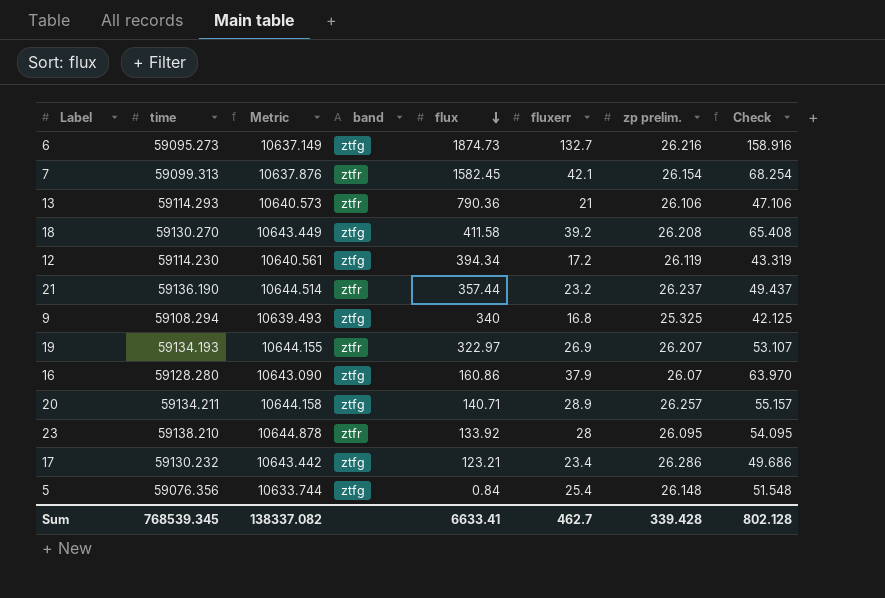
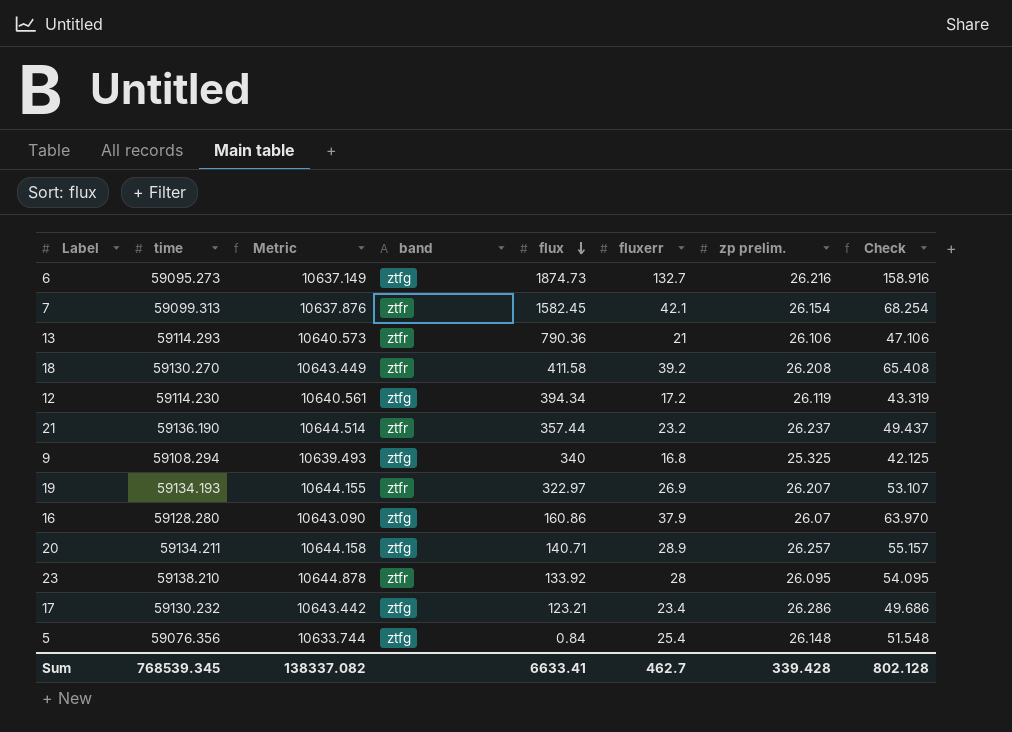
18 | band: ztfg -> ztfr

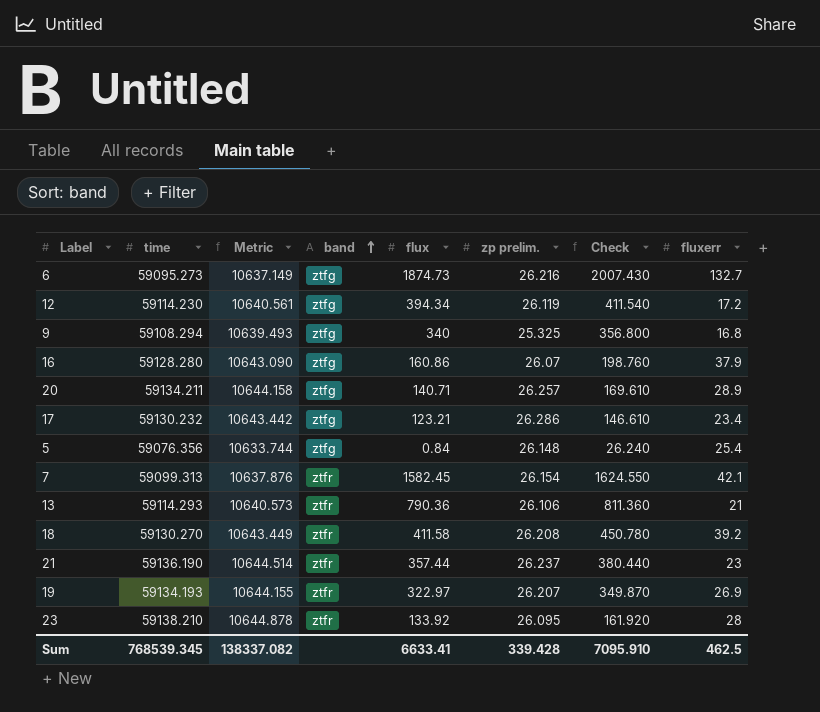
row order: flux descending -> band ascending
column Check | formula: [fluxerr] + [zp prelim.] -> [flux] + [fluxerr]
column fluxerr | position: 6 -> 8
21 | fluxerr: 23.2 -> 23
Sum | Check: 802.128 -> 7095.910
Sum | fluxerr: 462.7 -> 462.5

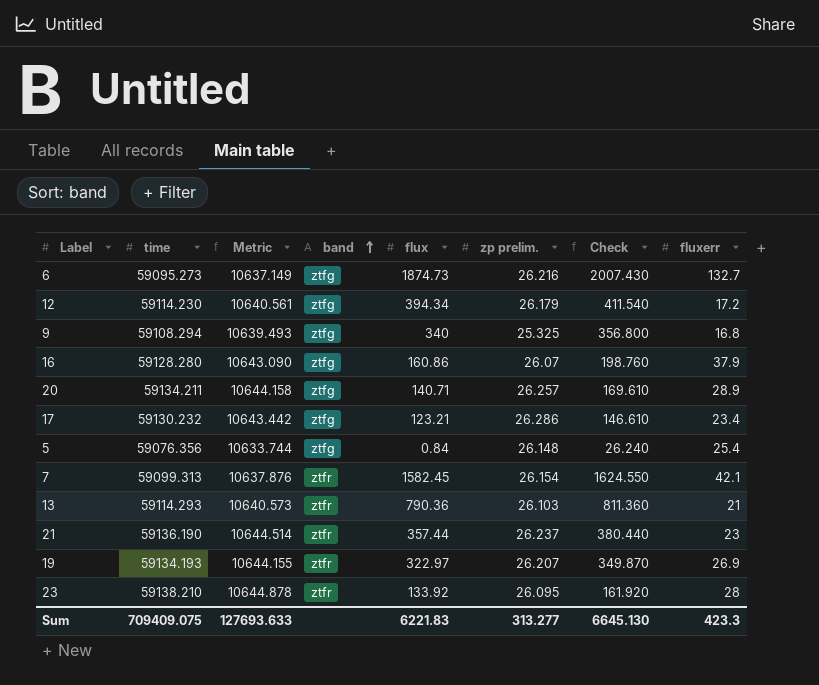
row 18: 59130.270 | 10643.449 | ztfr | 411.58 | 26.208 | 450.780 | 39.2 -> none
12 | zp prelim.: 26.119 -> 26.179
13 | zp prelim.: 26.106 -> 26.103
Sum | time: 768539.345 -> 709409.075
Sum | Metric: 138337.082 -> 127693.633
Sum | flux: 6633.41 -> 6221.83
Sum | zp prelim.: 339.428 -> 313.277
Sum | Check: 7095.910 -> 6645.130
Sum | fluxerr: 462.5 -> 423.3

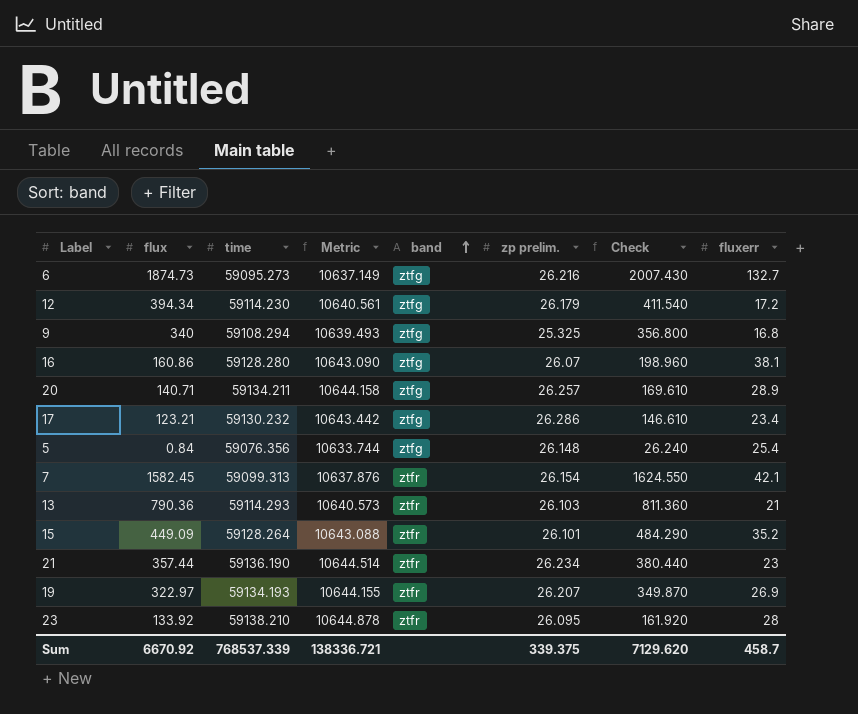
column flux | position: 5 -> 2
16 | Check: 198.760 -> 198.960
16 | fluxerr: 37.9 -> 38.1
row 15: none -> 449.09 | 59128.264 | 10643.088 | ztfr | 26.101 | 484.290 | 35.2
21 | zp prelim.: 26.237 -> 26.234
Sum | flux: 6221.83 -> 6670.92
Sum | time: 709409.075 -> 768537.339
Sum | Metric: 127693.633 -> 138336.721
Sum | zp prelim.: 313.277 -> 339.375
Sum | Check: 6645.130 -> 7129.620
Sum | fluxerr: 423.3 -> 458.7

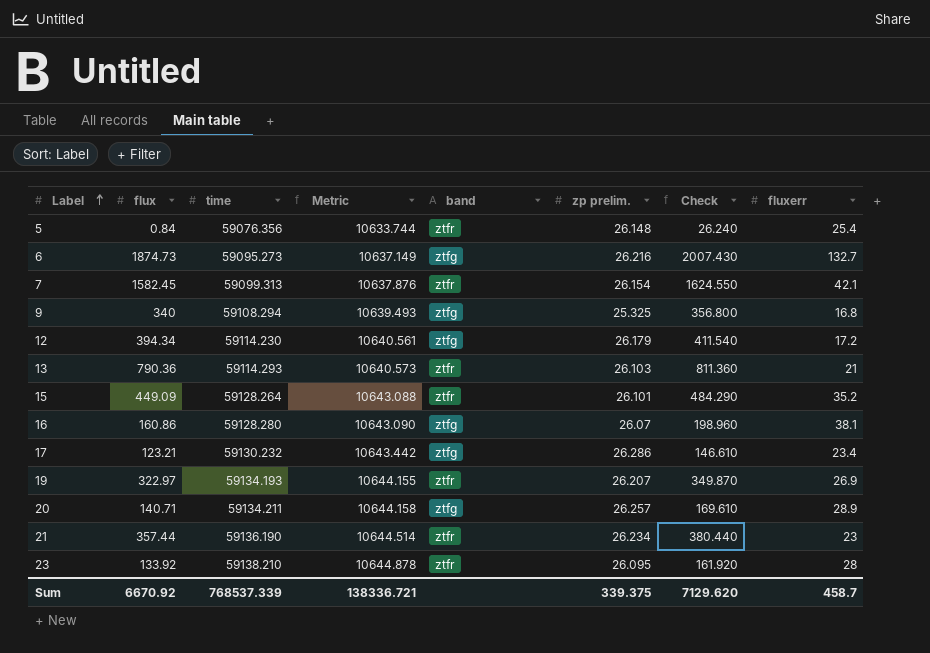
row order: band ascending -> Label ascending
5 | band: ztfg -> ztfr

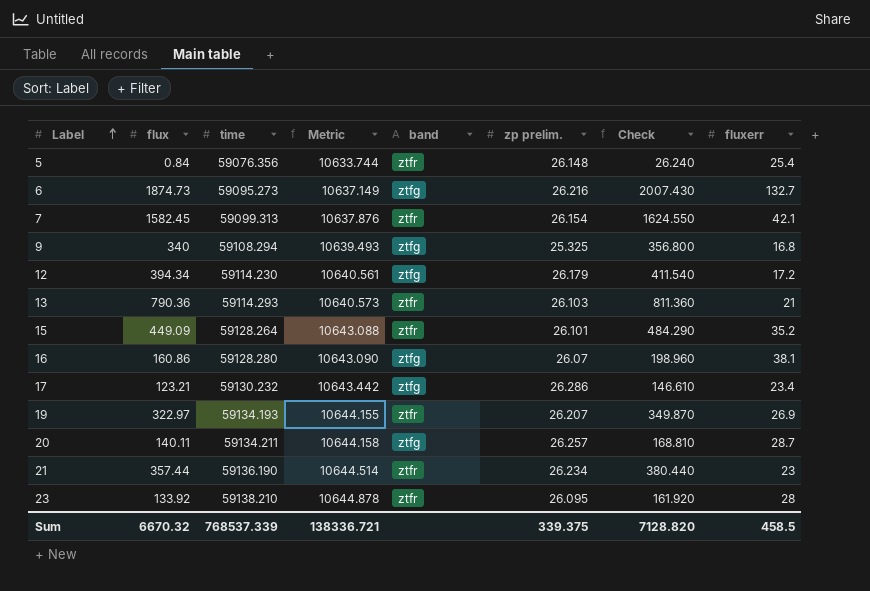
20 | flux: 140.71 -> 140.11
20 | Check: 169.610 -> 168.810
20 | fluxerr: 28.9 -> 28.7
Sum | flux: 6670.92 -> 6670.32
Sum | Check: 7129.620 -> 7128.820
Sum | fluxerr: 458.7 -> 458.5

